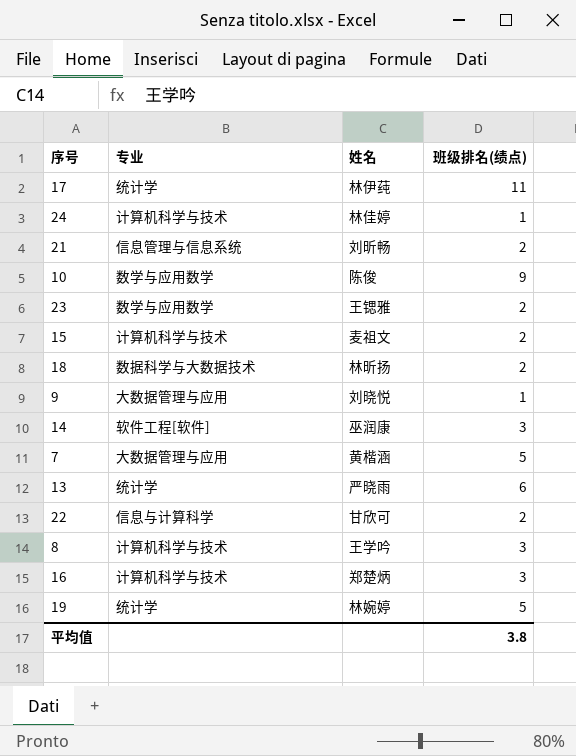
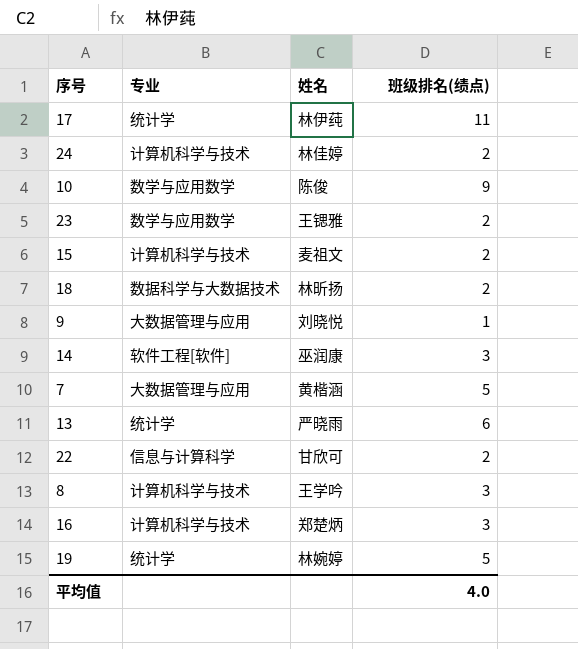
row 21: 信息管理与信息系统 | 刘昕畅 | 2 -> none
24 | 班级排名(绩点): 1 -> 2
平均值 | 班级排名(绩点): 3.8 -> 4.0

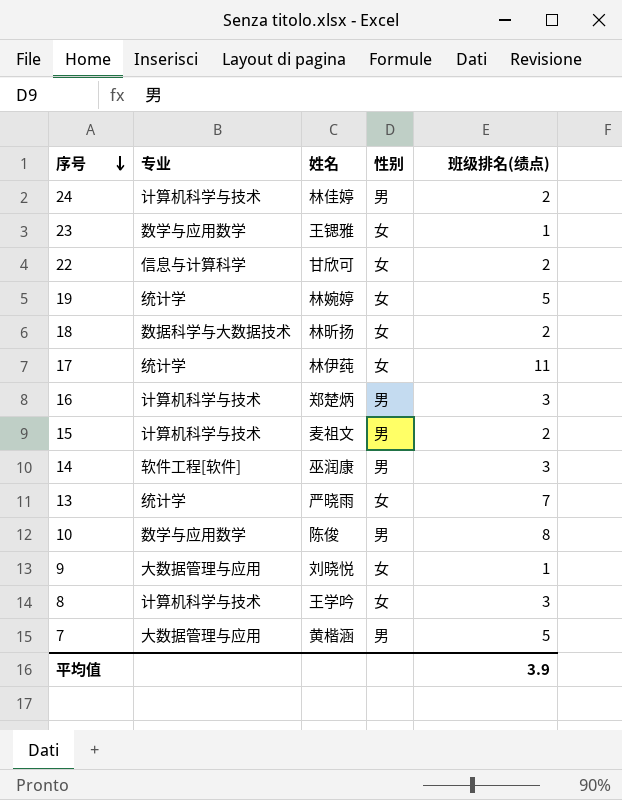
row order: none -> 序号 descending
column 性别 | position: none -> 4
23 | 班级排名(绩点): 2 -> 1
13 | 班级排名(绩点): 6 -> 7
10 | 班级排名(绩点): 9 -> 8
平均值 | 班级排名(绩点): 4.0 -> 3.9

